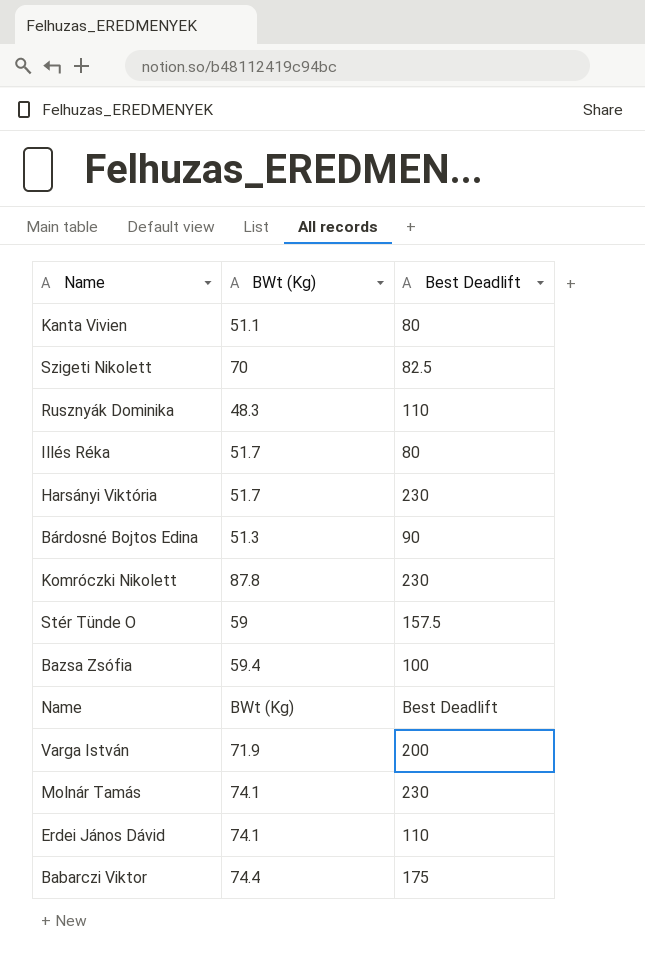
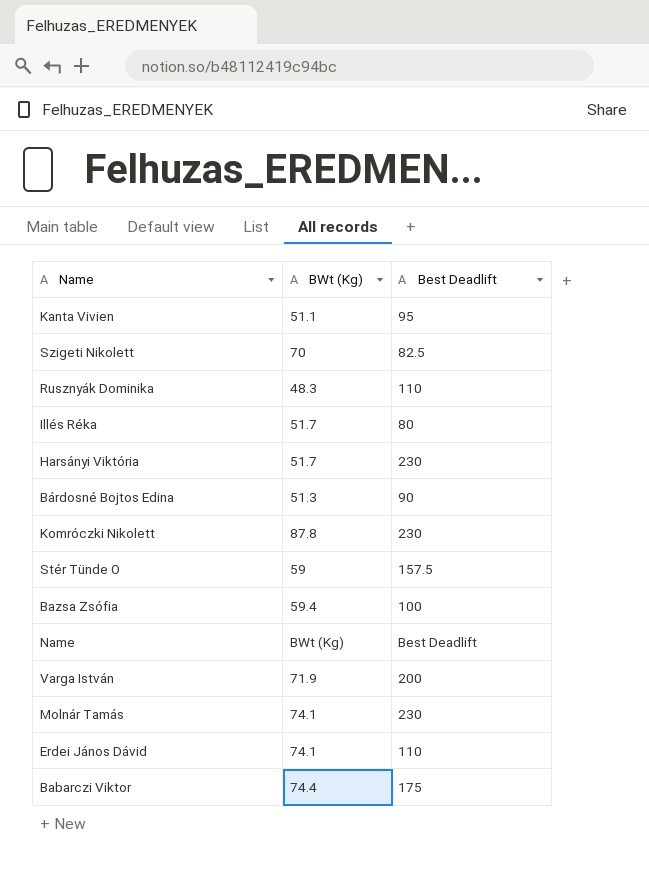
Kanta Vivien | Best Deadlift: 80 -> 95

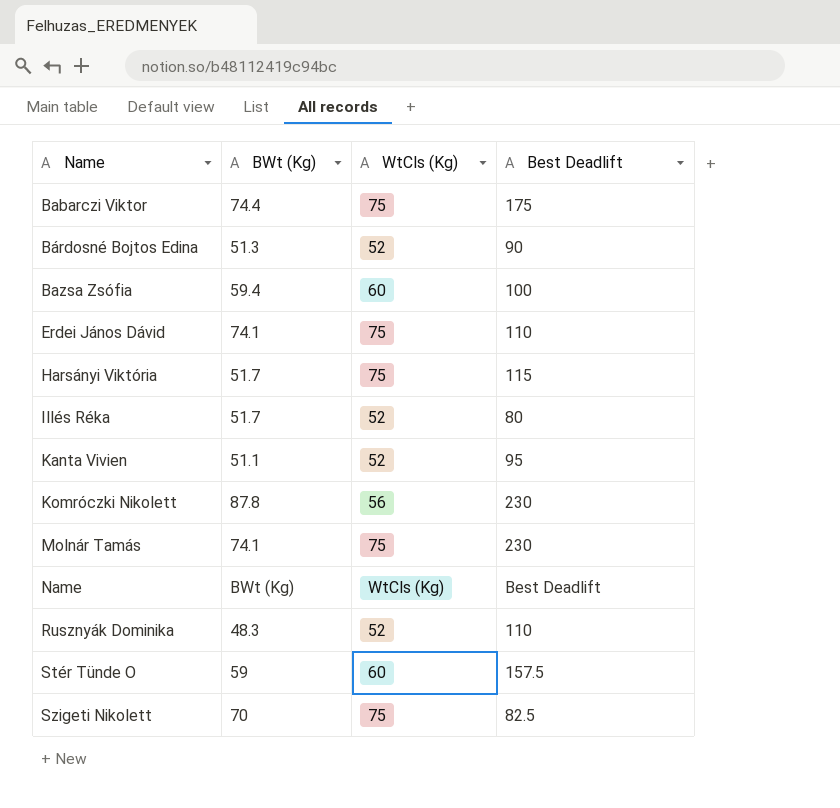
row order: none -> Name ascending
column WtCls (Kg) | position: none -> 3
row Varga István: 71.9 | 200 -> none
Harsányi Viktória | Best Deadlift: 230 -> 115

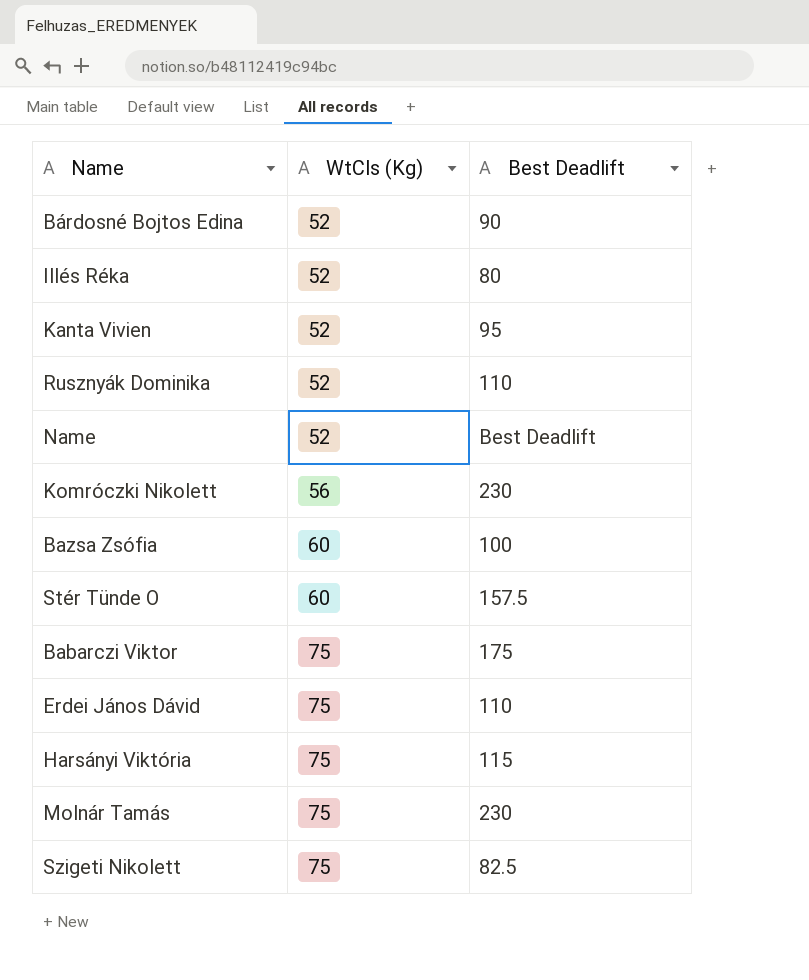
row order: Name ascending -> WtCls (Kg) ascending
column BWt (Kg) | position: 2 -> none
Name | WtCls (Kg): WtCls (Kg) -> 52

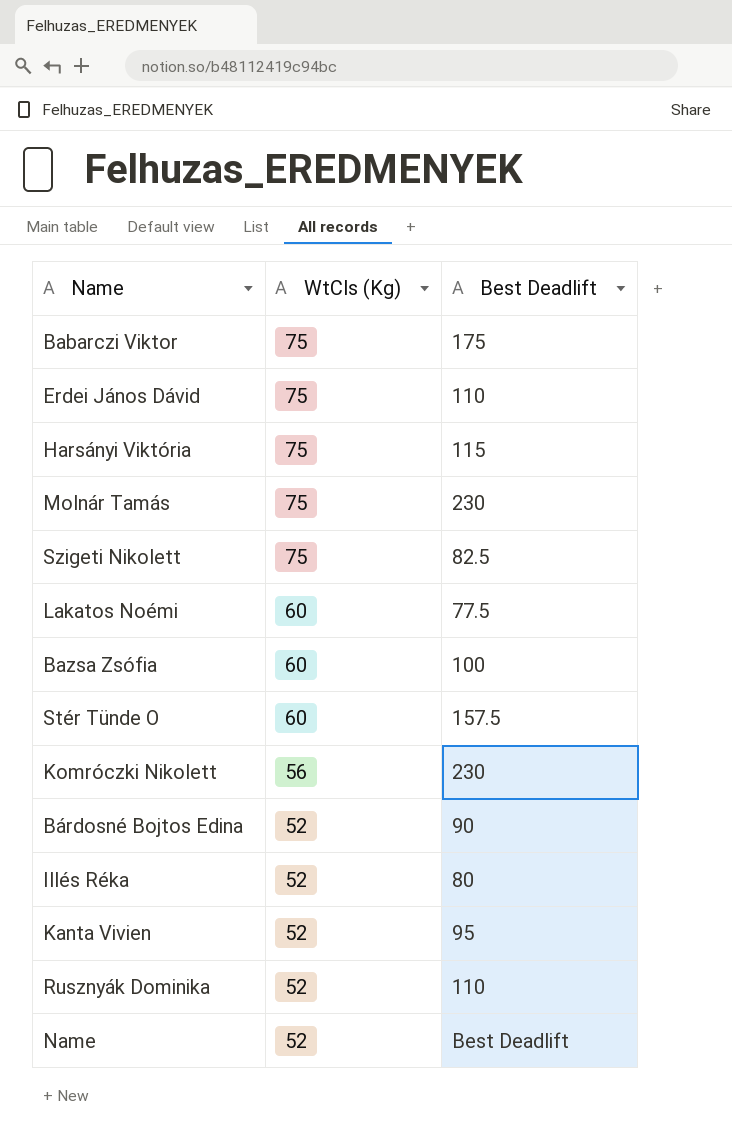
row order: WtCls (Kg) ascending -> WtCls (Kg) descending
row Lakatos Noémi: none -> 60 | 77.5

